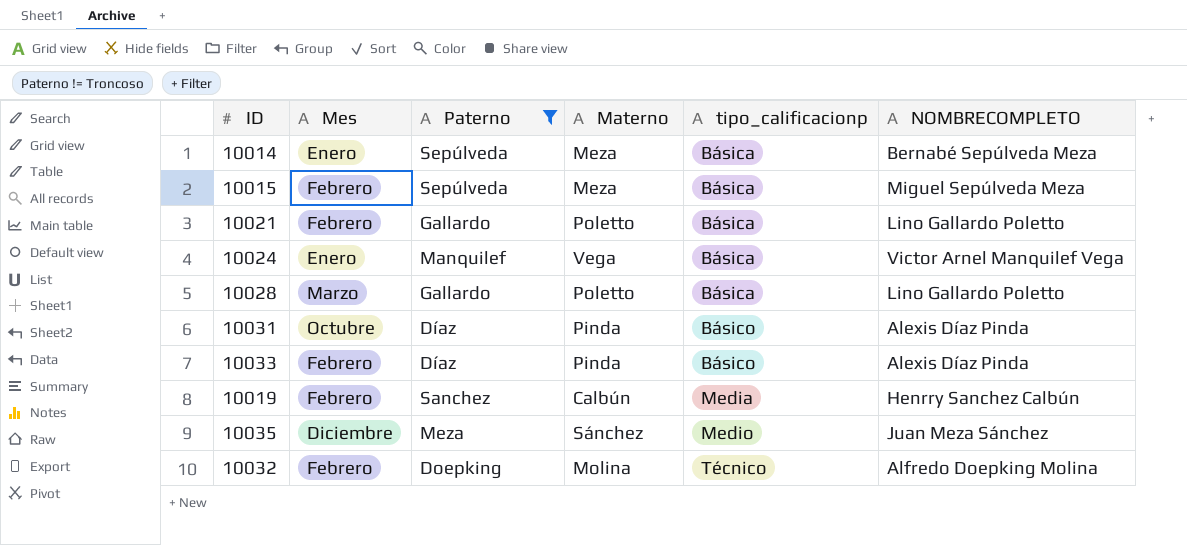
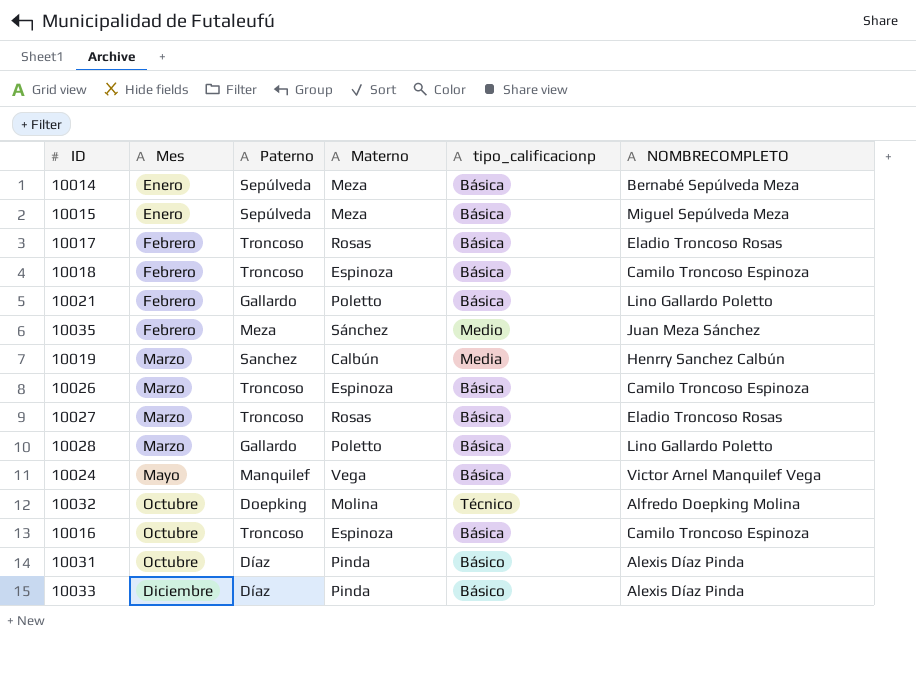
filter: Paterno != Troncoso -> none
row order: tipo_calificacionp ascending -> Mes ascending
10015 | Mes: Febrero -> Enero
10035 | Mes: Diciembre -> Febrero
10019 | Mes: Febrero -> Marzo
10024 | Mes: Enero -> Mayo
10032 | Mes: Febrero -> Octubre
10033 | Mes: Febrero -> Diciembre

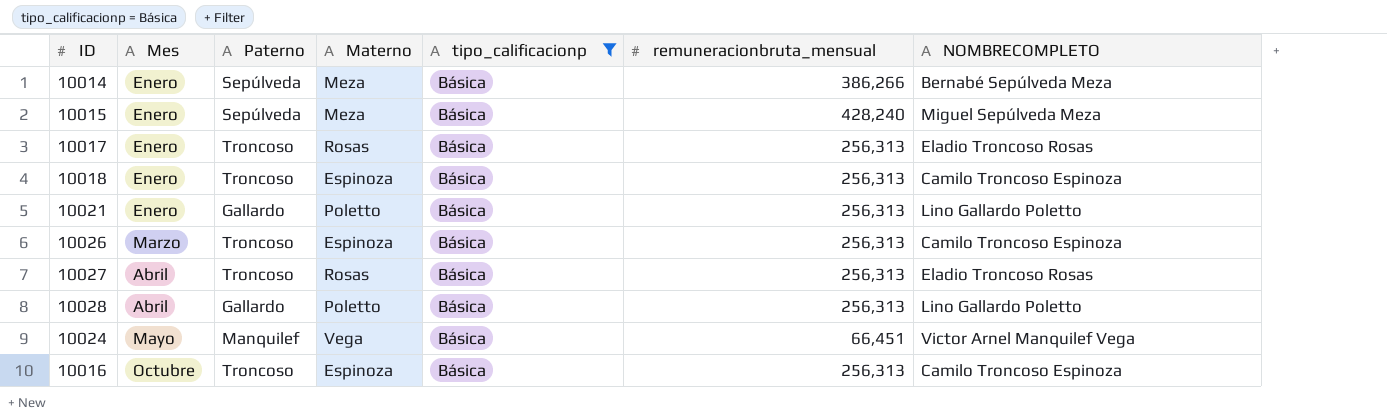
filter: none -> tipo_calificacionp = Básica
column remuneracionbruta_mensual | position: none -> 6
10017 | Mes: Febrero -> Enero
10018 | Mes: Febrero -> Enero
10021 | Mes: Febrero -> Enero
10027 | Mes: Marzo -> Abril
10028 | Mes: Marzo -> Abril

